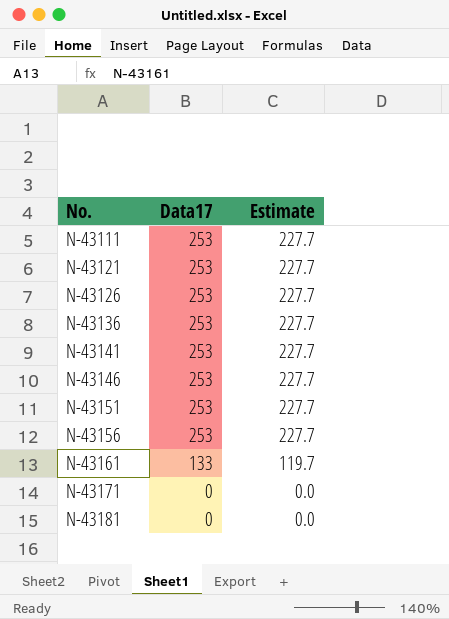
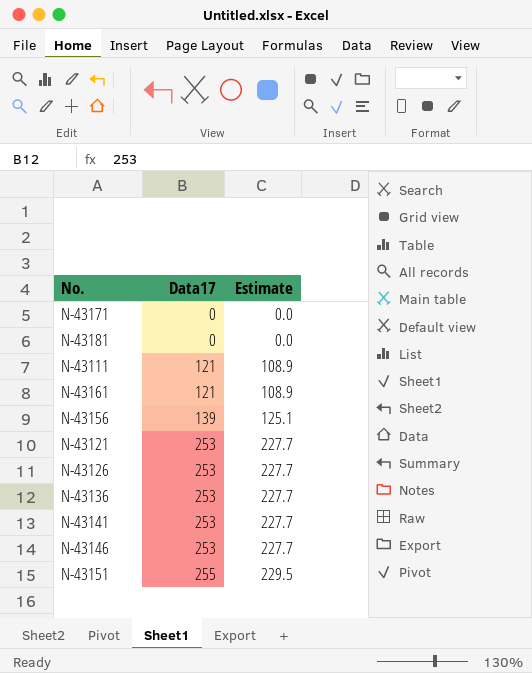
row order: No. ascending -> Data17 ascending
N-43111 | Data17: 253 -> 121
N-43111 | Estimate: 227.7 -> 108.9
N-43161 | Data17: 133 -> 121
N-43161 | Estimate: 119.7 -> 108.9
N-43156 | Data17: 253 -> 139
N-43156 | Estimate: 227.7 -> 125.1
N-43151 | Data17: 253 -> 255
N-43151 | Estimate: 227.7 -> 229.5

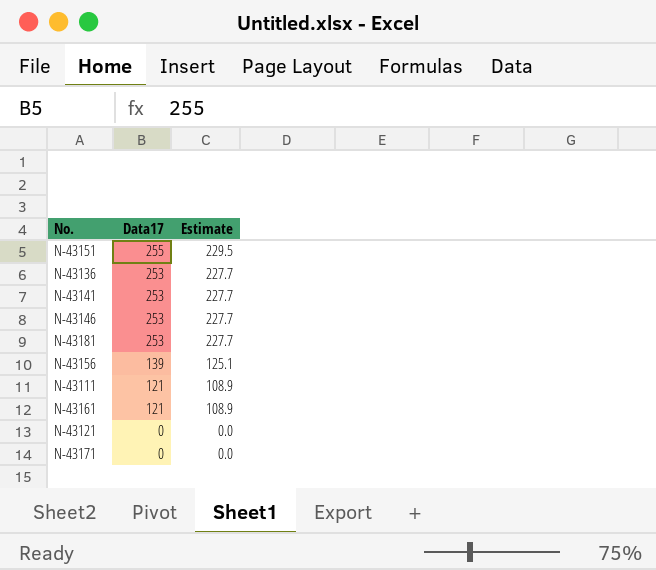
row order: Data17 ascending -> Data17 descending
row N-43126: 253 | 227.7 -> none
N-43181 | Data17: 0 -> 253
N-43181 | Estimate: 0.0 -> 227.7
N-43121 | Data17: 253 -> 0
N-43121 | Estimate: 227.7 -> 0.0

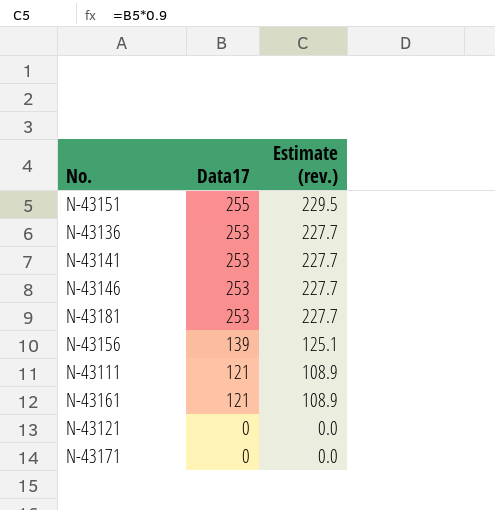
column name: Estimate -> Estimate (rev.)

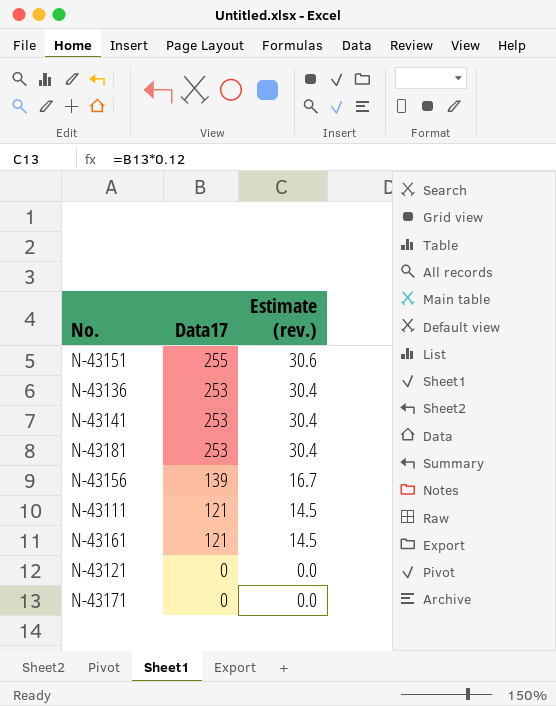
column Estimate (rev.) | formula: [Data17] * 0.9 -> [Data17] * 0.12
row N-43146: 253 | 227.7 -> none

